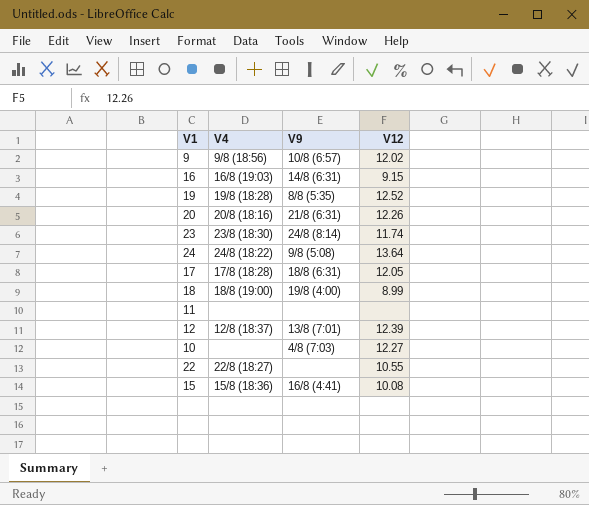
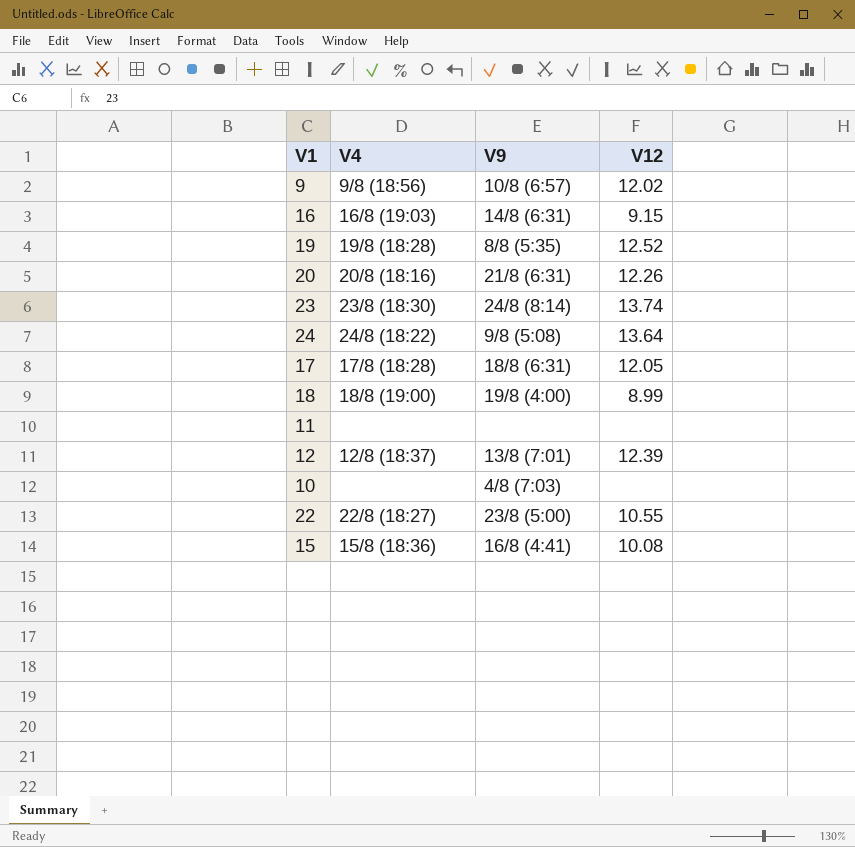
23 | V12: 11.74 -> 13.74
10 | V12: 12.27 -> none
22 | V9: none -> 23/8 (5:00)

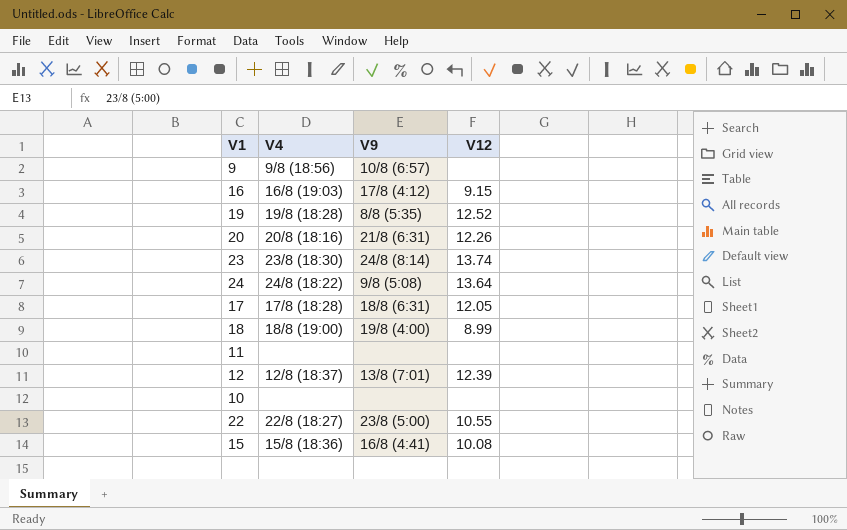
9 | V12: 12.02 -> none
16 | V9: 14/8 (6:31) -> 17/8 (4:12)
10 | V9: 4/8 (7:03) -> none

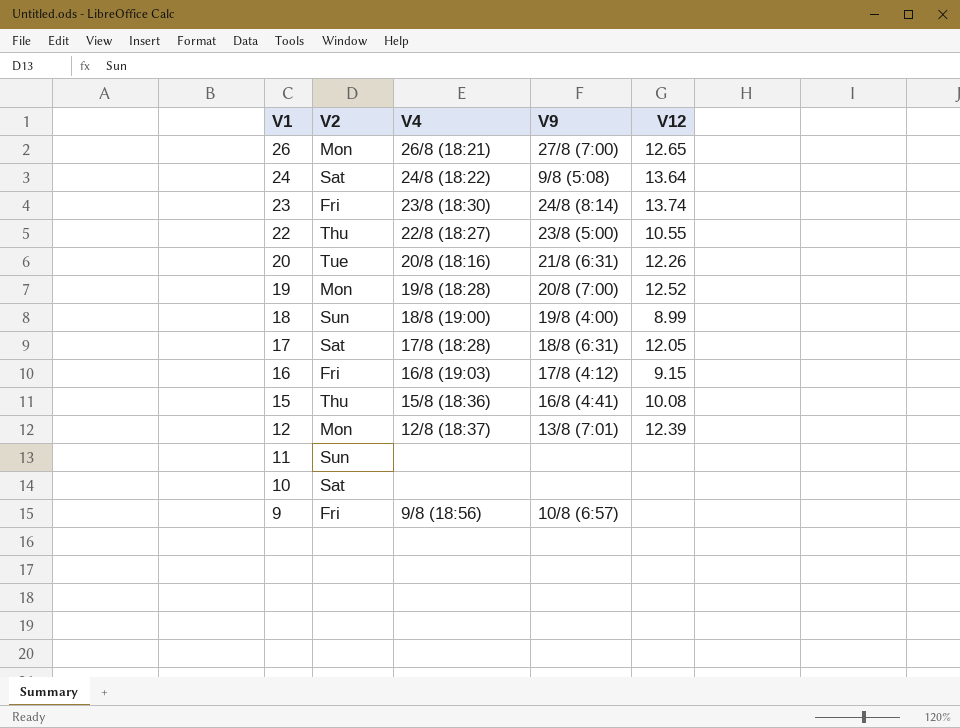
row order: none -> V1 descending
column V2 | position: none -> 2
row 26: none -> Mon | 26/8 (18:21) | 27/8 (7:00) | 12.65
19 | V9: 8/8 (5:35) -> 20/8 (7:00)

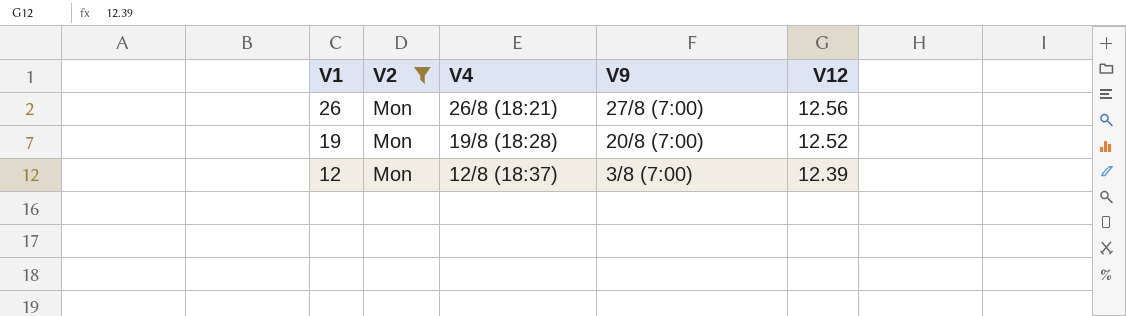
filter: none -> V2 = Mon
26 | V12: 12.65 -> 12.56
12 | V9: 13/8 (7:01) -> 3/8 (7:00)

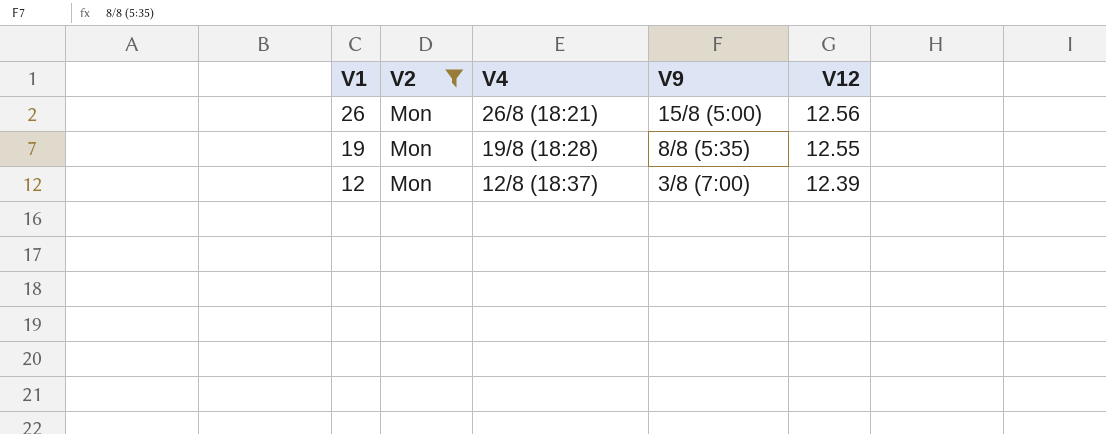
26 | V9: 27/8 (7:00) -> 15/8 (5:00)
19 | V9: 20/8 (7:00) -> 8/8 (5:35)
19 | V12: 12.52 -> 12.55

